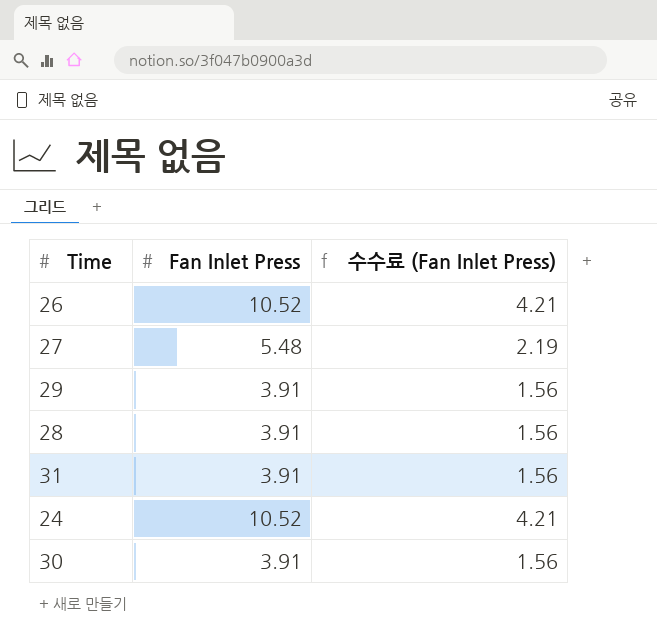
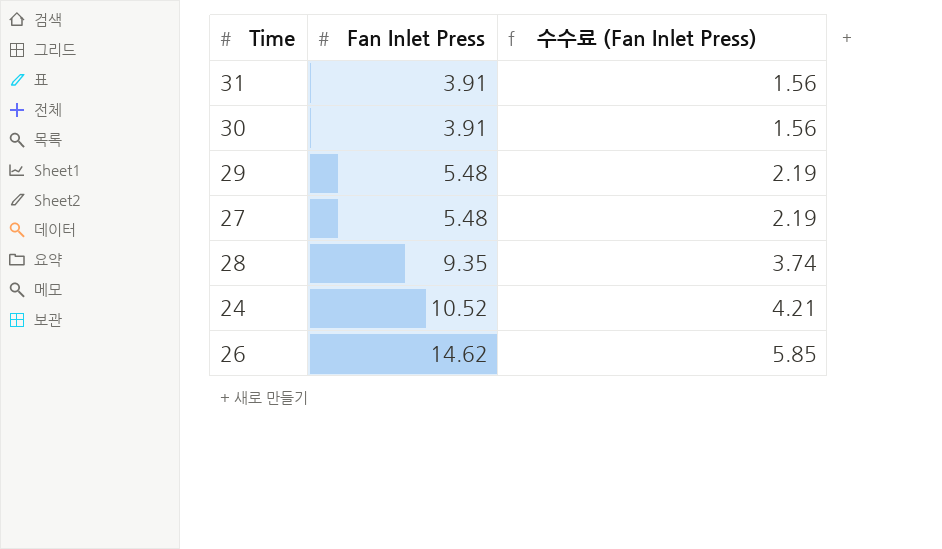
row order: none -> Fan Inlet Press ascending
29 | Fan Inlet Press: 3.91 -> 5.48
29 | 수수료 (Fan Inlet Press): 1.56 -> 2.19
28 | Fan Inlet Press: 3.91 -> 9.35
28 | 수수료 (Fan Inlet Press): 1.56 -> 3.74
26 | Fan Inlet Press: 10.52 -> 14.62
26 | 수수료 (Fan Inlet Press): 4.21 -> 5.85

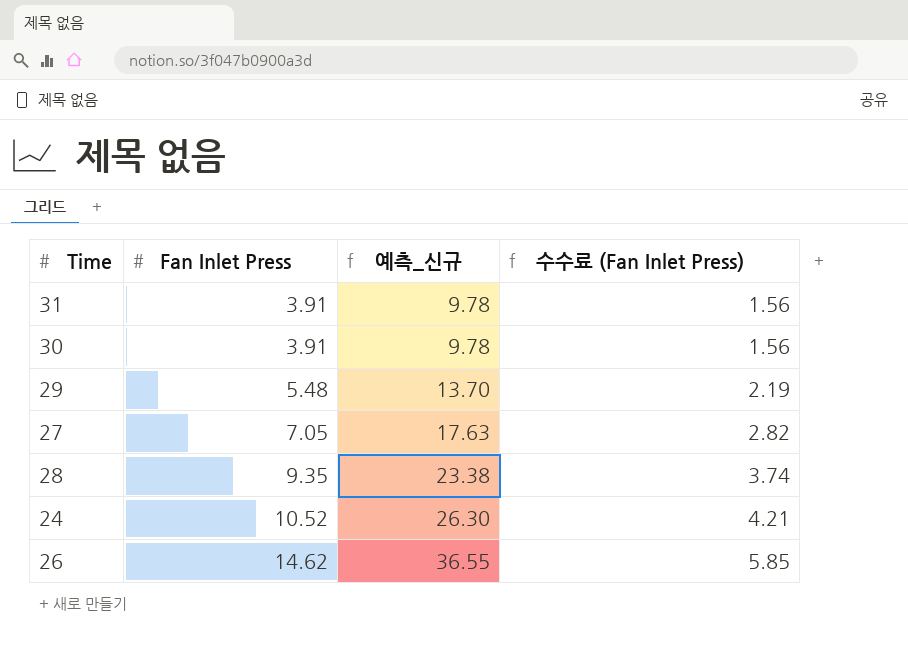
column 예측_신규 | formula: none -> [Fan Inlet Press] * 2.5
27 | Fan Inlet Press: 5.48 -> 7.05
27 | 수수료 (Fan Inlet Press): 2.19 -> 2.82

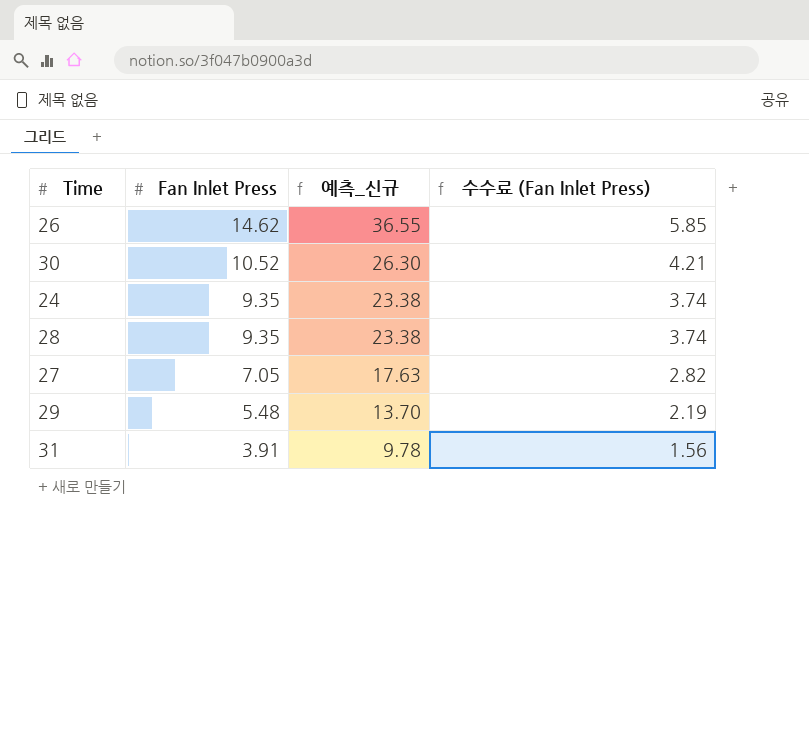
row order: Fan Inlet Press ascending -> Fan Inlet Press descending
30 | Fan Inlet Press: 3.91 -> 10.52
30 | 예측_신규: 9.78 -> 26.30
30 | 수수료 (Fan Inlet Press): 1.56 -> 4.21
24 | Fan Inlet Press: 10.52 -> 9.35
24 | 예측_신규: 26.30 -> 23.38
24 | 수수료 (Fan Inlet Press): 4.21 -> 3.74

